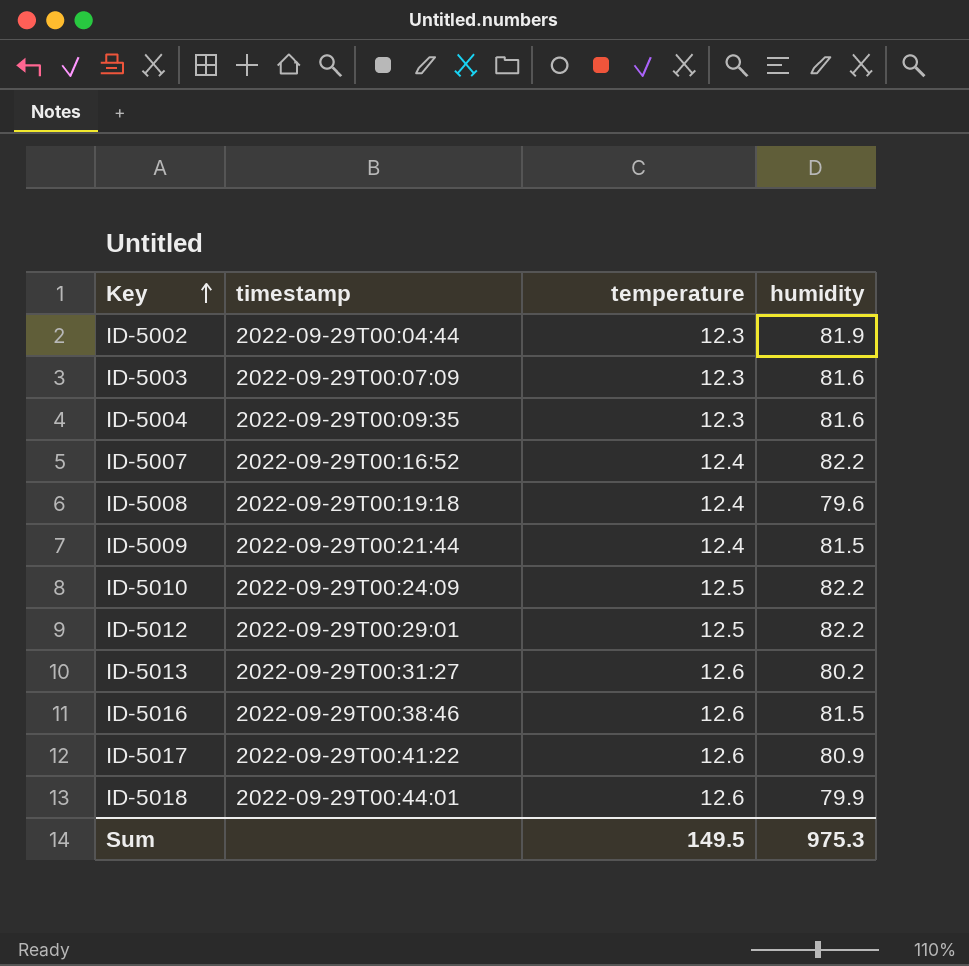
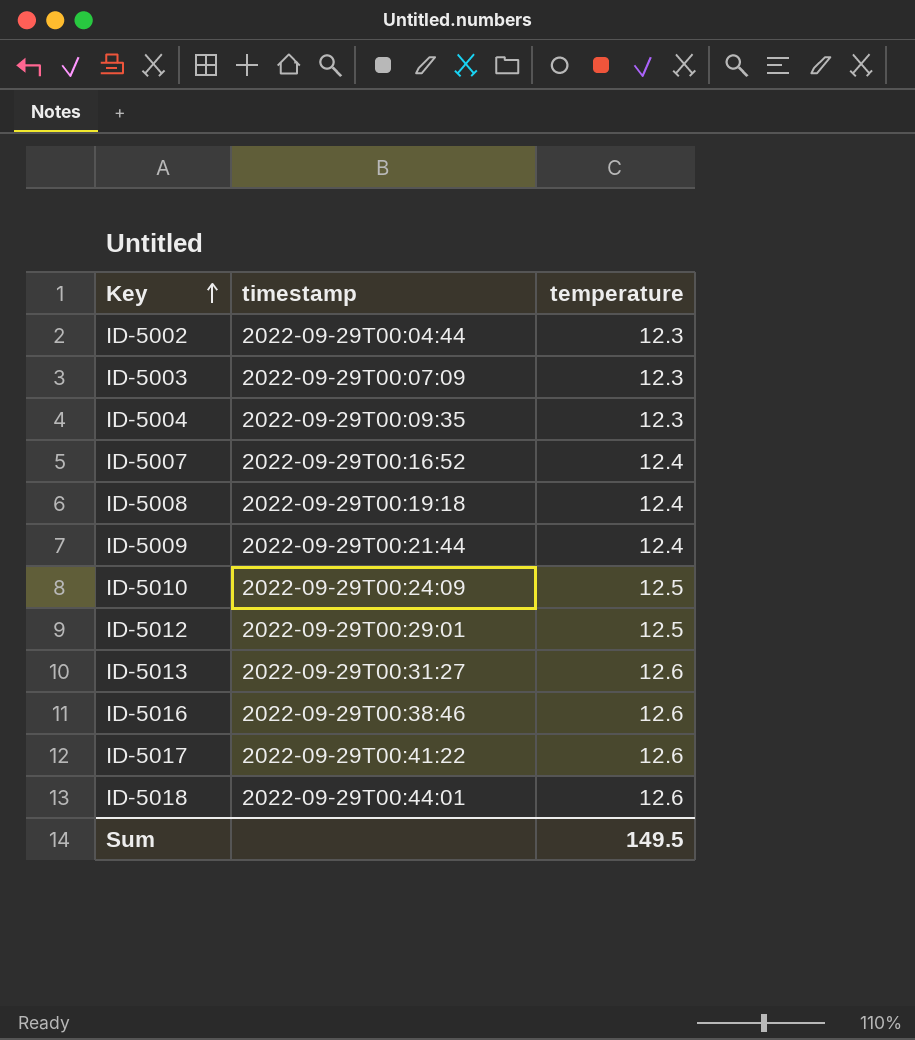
column humidity | position: 4 -> none

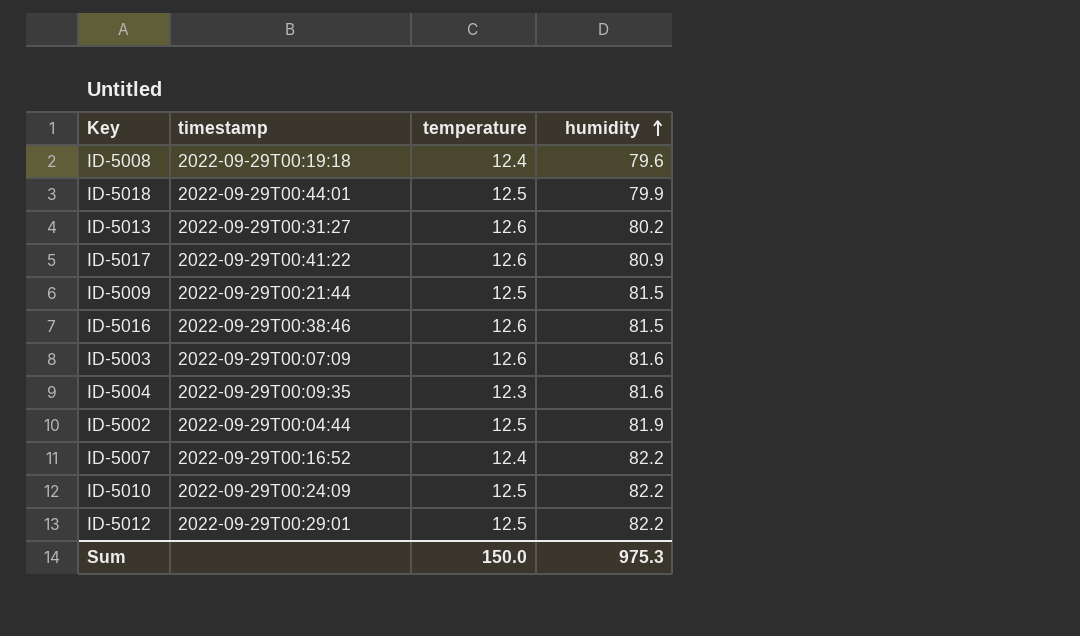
row order: Key ascending -> humidity ascending
column humidity | position: none -> 4
ID-5018 | temperature: 12.6 -> 12.5
ID-5009 | temperature: 12.4 -> 12.5
ID-5003 | temperature: 12.3 -> 12.6
ID-5002 | temperature: 12.3 -> 12.5
Sum | temperature: 149.5 -> 150.0

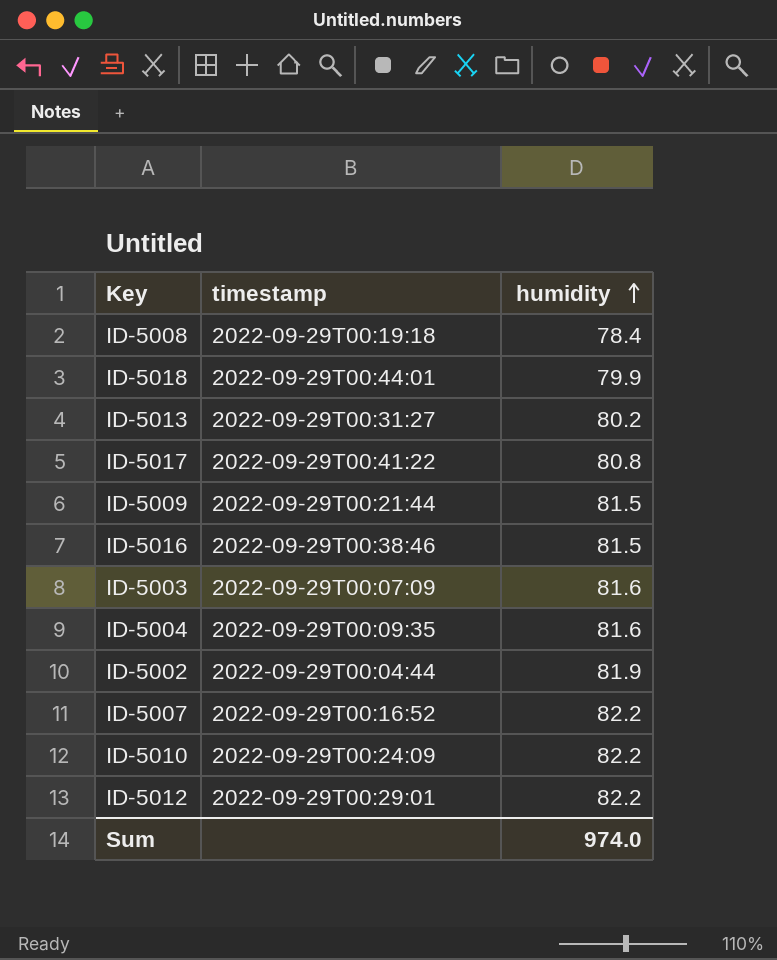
column temperature | position: 3 -> none
ID-5008 | humidity: 79.6 -> 78.4
ID-5017 | humidity: 80.9 -> 80.8
Sum | humidity: 975.3 -> 974.0

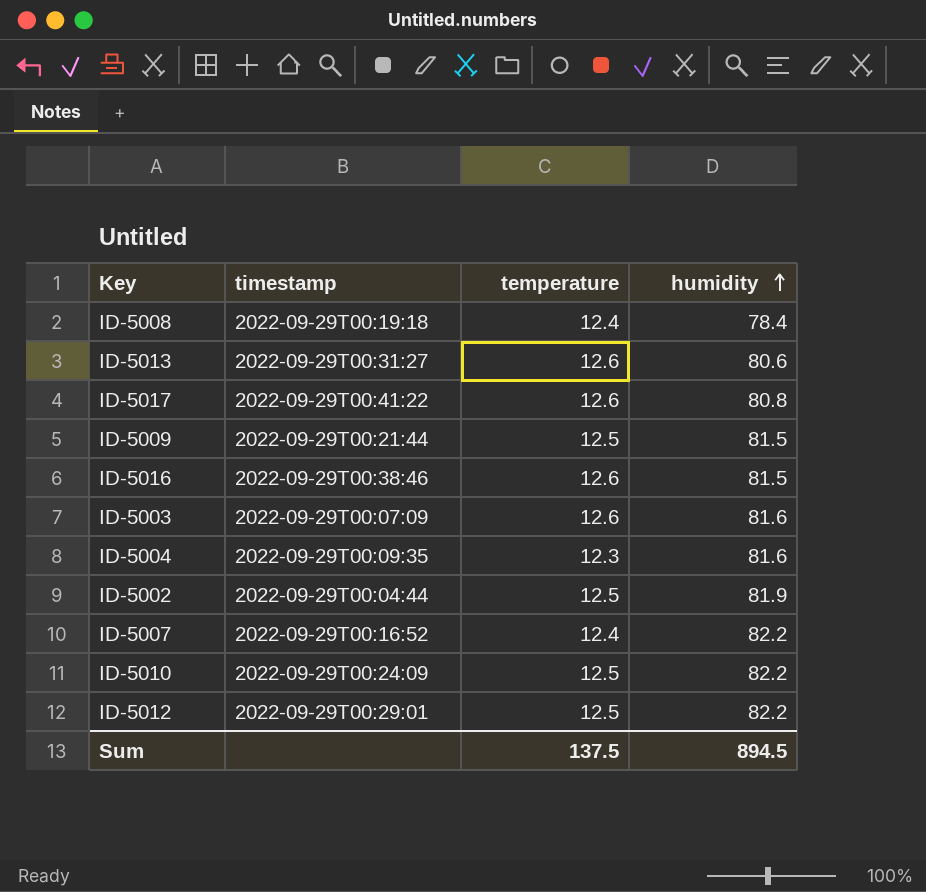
column temperature | position: none -> 3
row ID-5018: 2022-09-29T00:44:01 | 79.9 -> none
ID-5013 | humidity: 80.2 -> 80.6
Sum | humidity: 974.0 -> 894.5

